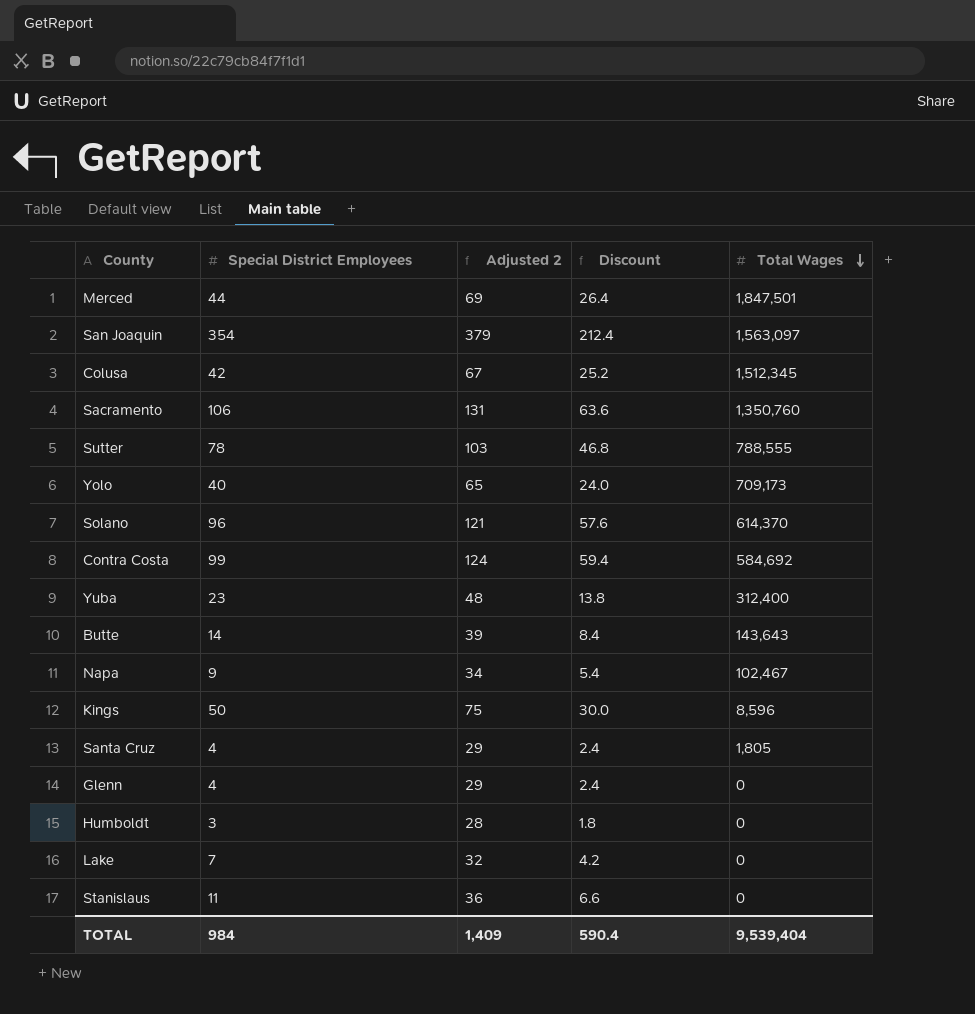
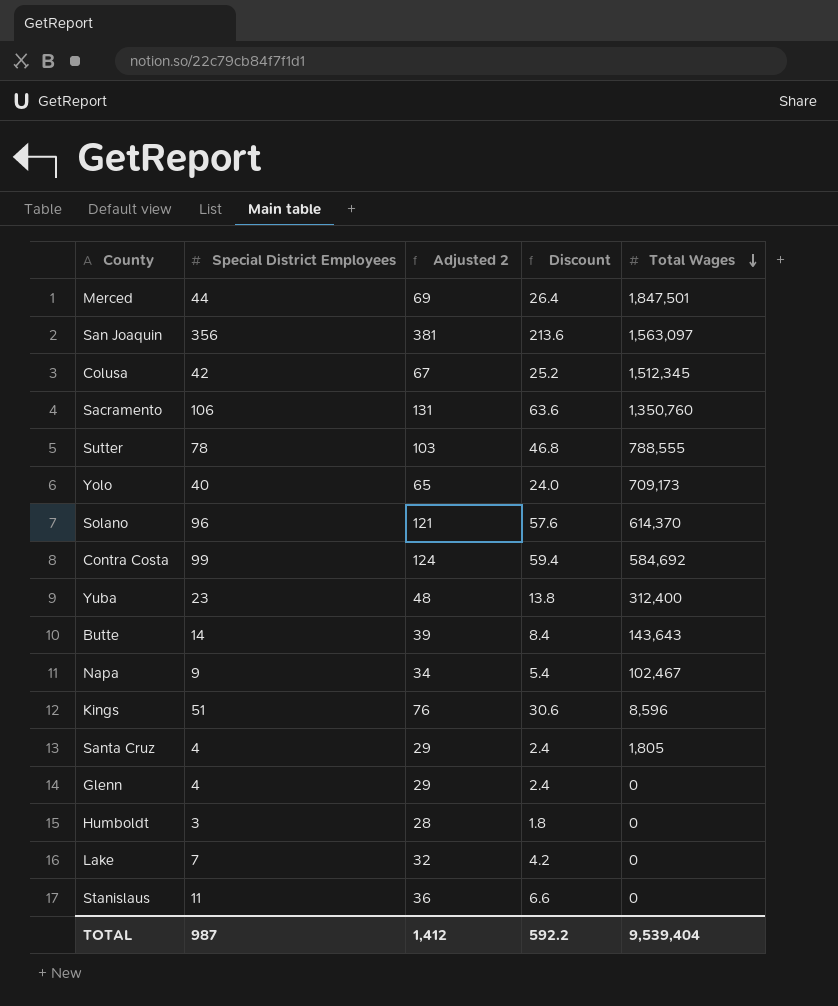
San Joaquin | Special District Employees: 354 -> 356
San Joaquin | Adjusted 2: 379 -> 381
San Joaquin | Discount: 212.4 -> 213.6
Kings | Special District Employees: 50 -> 51
Kings | Adjusted 2: 75 -> 76
Kings | Discount: 30.0 -> 30.6
TOTAL | Special District Employees: 984 -> 987
TOTAL | Adjusted 2: 1,409 -> 1,412
TOTAL | Discount: 590.4 -> 592.2

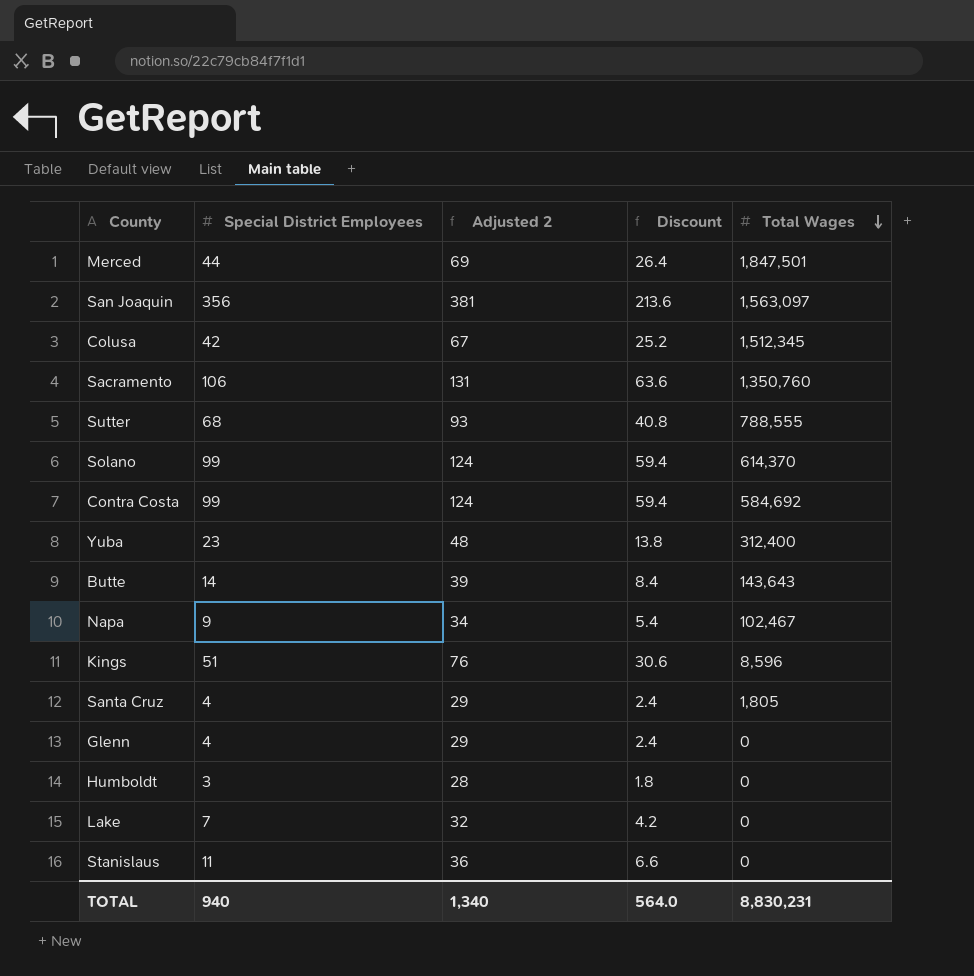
row Yolo: 40 | 65 | 24.0 | 709,173 -> none
Sutter | Special District Employees: 78 -> 68
Sutter | Adjusted 2: 103 -> 93
Sutter | Discount: 46.8 -> 40.8
Solano | Special District Employees: 96 -> 99
Solano | Adjusted 2: 121 -> 124
Solano | Discount: 57.6 -> 59.4
TOTAL | Special District Employees: 987 -> 940
TOTAL | Adjusted 2: 1,412 -> 1,340
TOTAL | Discount: 592.2 -> 564.0
TOTAL | Total Wages: 9,539,404 -> 8,830,231

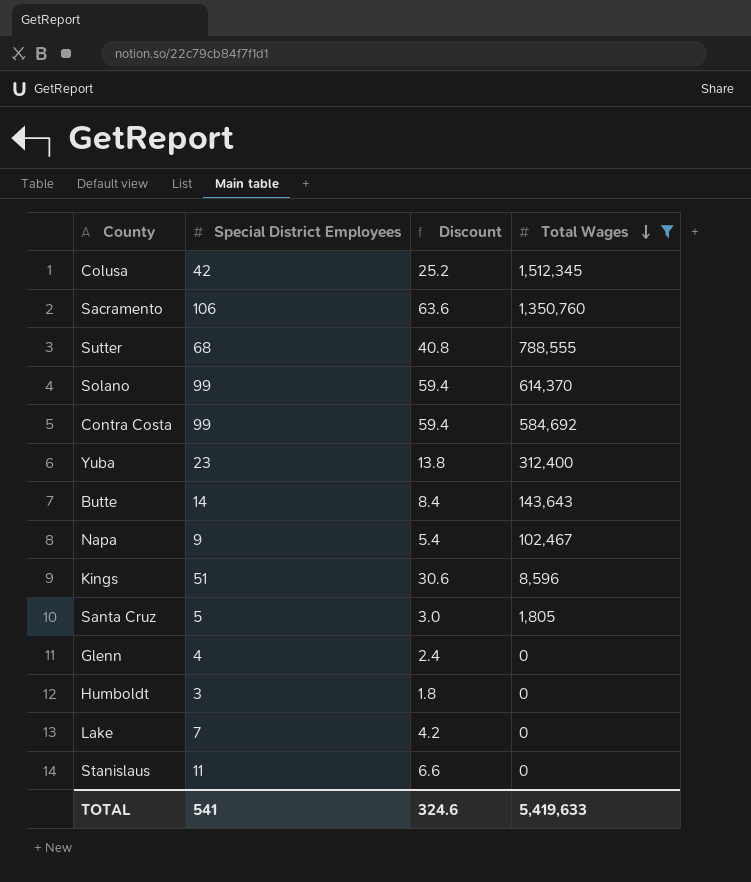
filter: none -> Total Wages <= 1,512,345
column Adjusted 2 | formula: [Special District Employees] + 25 -> none
Santa Cruz | Special District Employees: 4 -> 5
Santa Cruz | Discount: 2.4 -> 3.0
TOTAL | Special District Employees: 940 -> 541
TOTAL | Discount: 564.0 -> 324.6
TOTAL | Total Wages: 8,830,231 -> 5,419,633

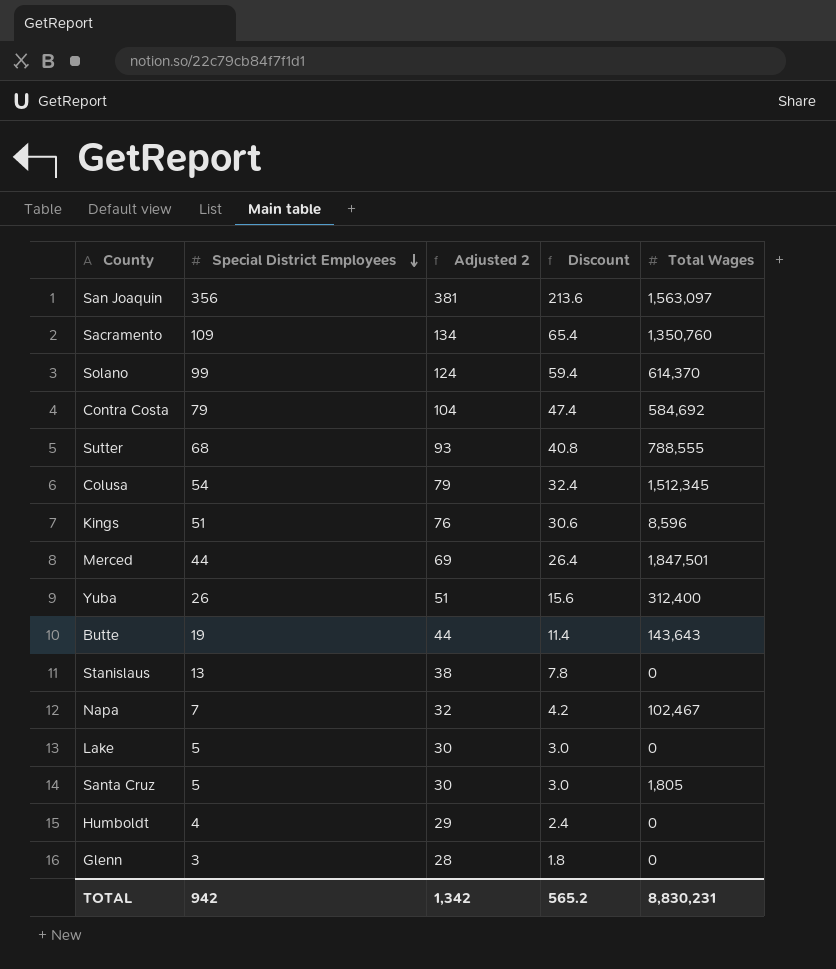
filter: Total Wages <= 1,512,345 -> none
row order: Total Wages descending -> Special District Employees descending
column Adjusted 2 | formula: none -> [Special District Employees] + 25
Sacramento | Special District Employees: 106 -> 109
Sacramento | Discount: 63.6 -> 65.4
Contra Costa | Special District Employees: 99 -> 79
Contra Costa | Discount: 59.4 -> 47.4
Colusa | Special District Employees: 42 -> 54
Colusa | Discount: 25.2 -> 32.4
Yuba | Special District Employees: 23 -> 26
Yuba | Discount: 13.8 -> 15.6
Butte | Special District Employees: 14 -> 19
Butte | Discount: 8.4 -> 11.4
Stanislaus | Special District Employees: 11 -> 13
Stanislaus | Discount: 6.6 -> 7.8
Napa | Special District Employees: 9 -> 7
Napa | Discount: 5.4 -> 4.2
Lake | Special District Employees: 7 -> 5
Lake | Discount: 4.2 -> 3.0
Humboldt | Special District Employees: 3 -> 4
Humboldt | Discount: 1.8 -> 2.4
Glenn | Special District Employees: 4 -> 3
Glenn | Discount: 2.4 -> 1.8
TOTAL | Special District Employees: 541 -> 942
TOTAL | Discount: 324.6 -> 565.2
TOTAL | Total Wages: 5,419,633 -> 8,830,231

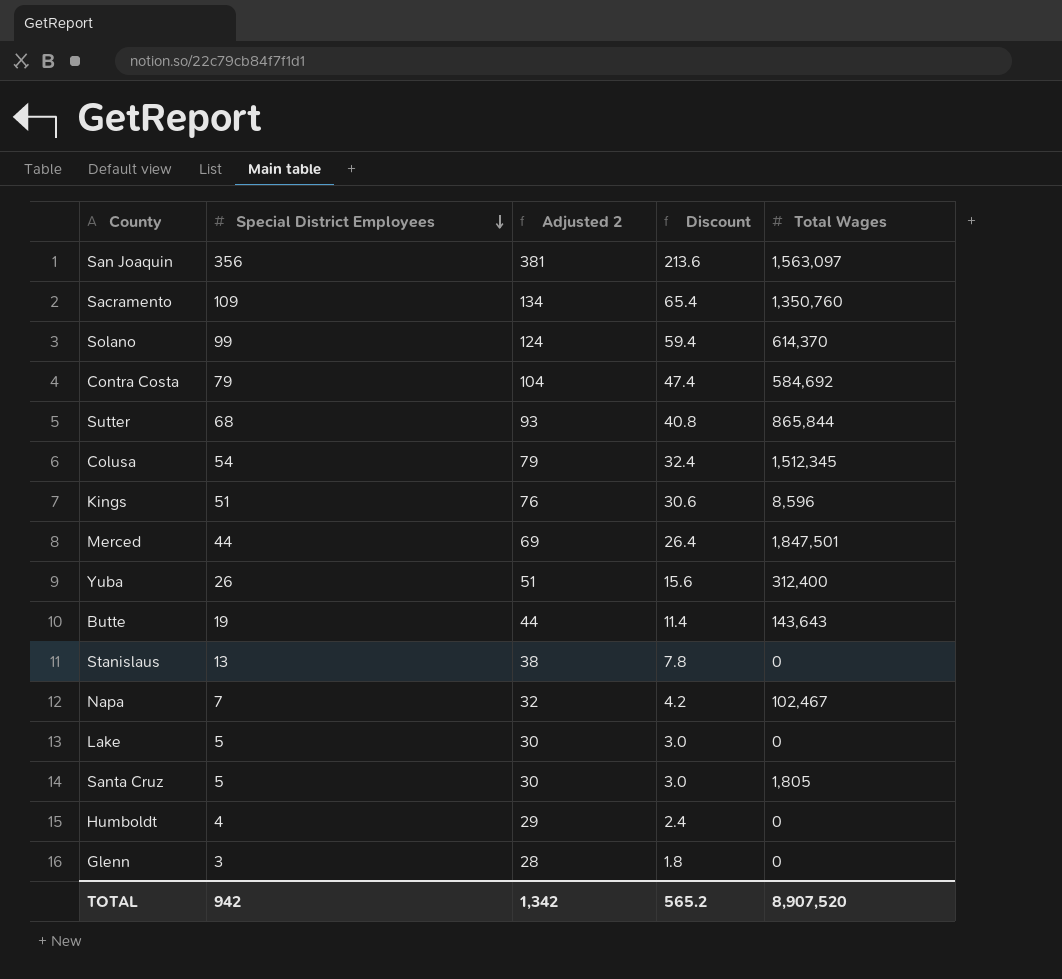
Sutter | Total Wages: 788,555 -> 865,844
TOTAL | Total Wages: 8,830,231 -> 8,907,520

